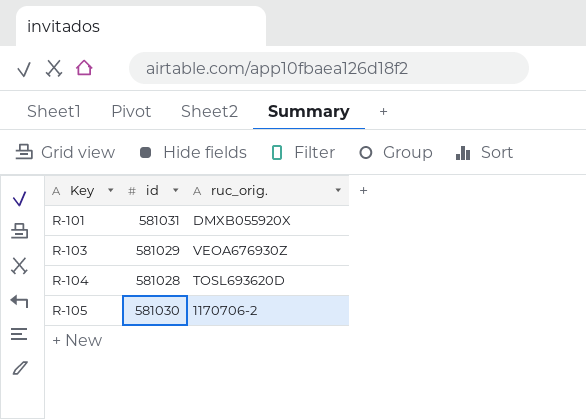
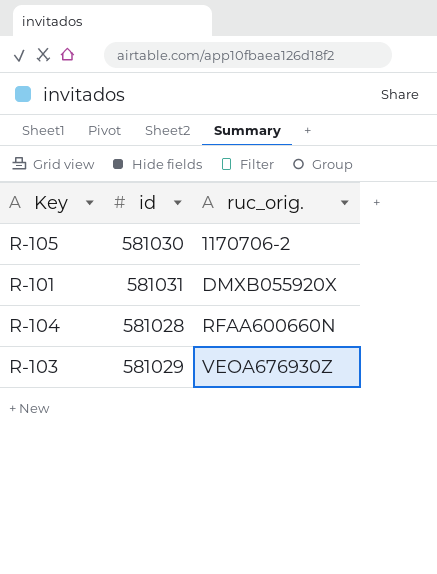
row order: Key ascending -> ruc_orig. ascending
R-104 | ruc_orig.: TOSL693620D -> RFAA600660N

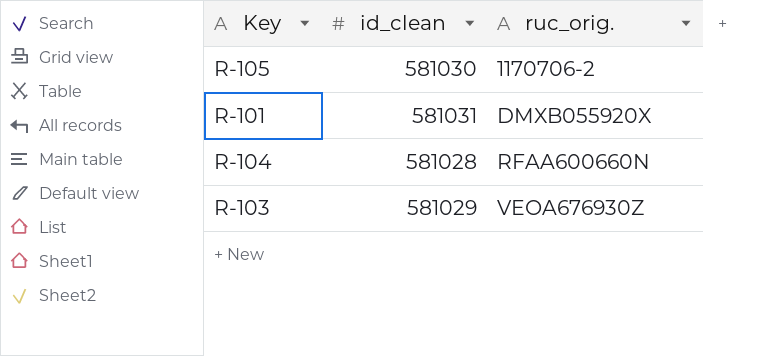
column name: id -> id_clean

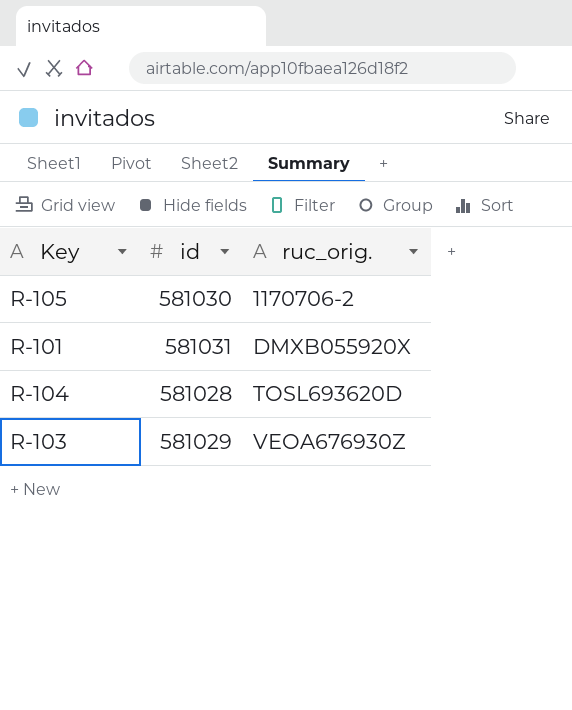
column name: id_clean -> id
R-104 | ruc_orig.: RFAA600660N -> TOSL693620D

